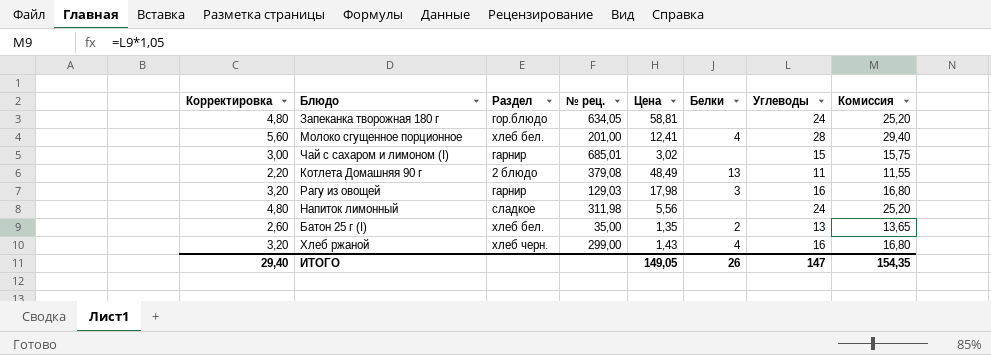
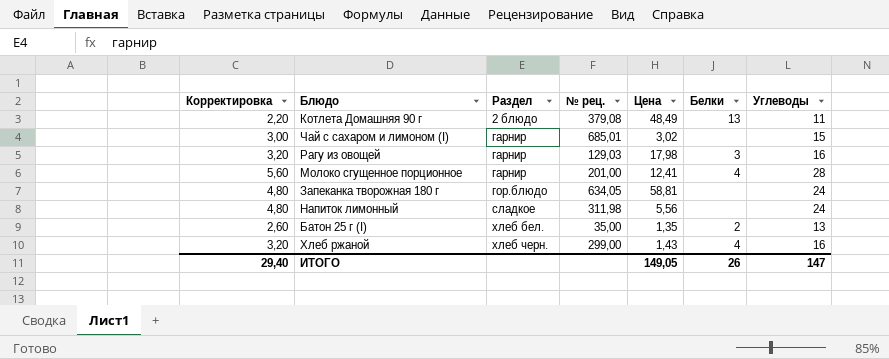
row order: none -> Раздел ascending
column Комиссия | formula: [Углеводы] * 1,05 -> none
Молоко сгущенное порционное | Раздел: хлеб бел. -> гарнир

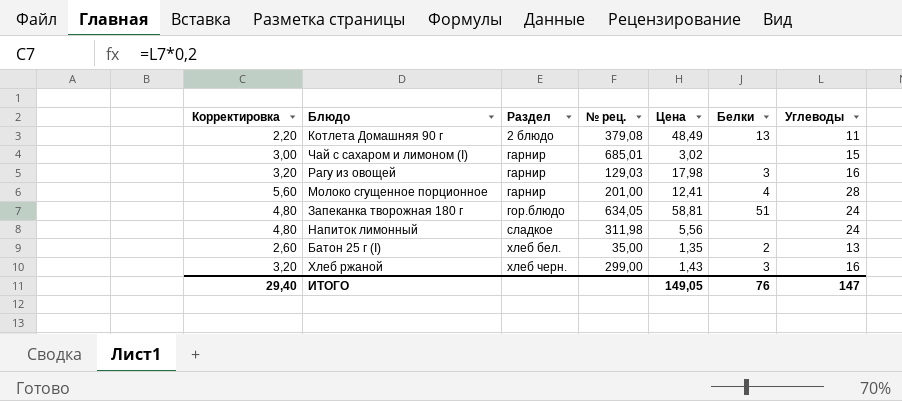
Запеканка творожная 180 г | Белки: none -> 51
Хлеб ржаной | Белки: 4 -> 3
ИТОГО | Белки: 26 -> 76

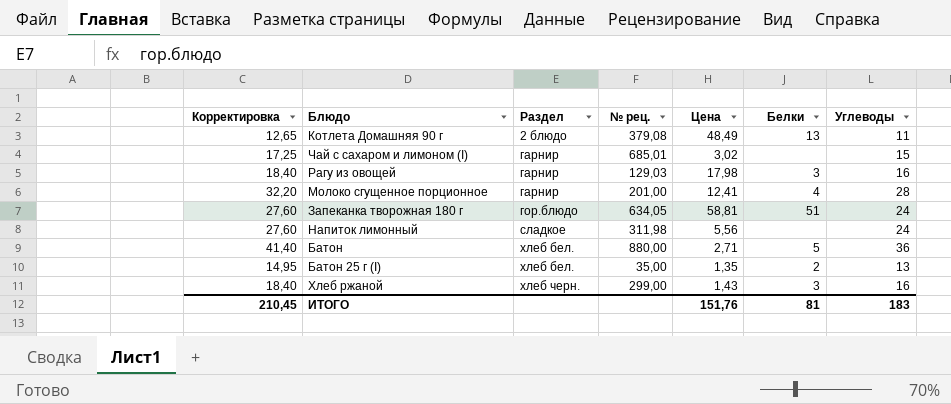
column Корректировка | formula: [Углеводы] * 0,2 -> [Углеводы] * 1,15
row Батон: none -> 41,40 | хлеб бел. | 880,00 | 2,71 | 5 | 36
ИТОГО | Корректировка: 29,40 -> 210,45
ИТОГО | Цена: 149,05 -> 151,76
ИТОГО | Белки: 76 -> 81
ИТОГО | Углеводы: 147 -> 183

